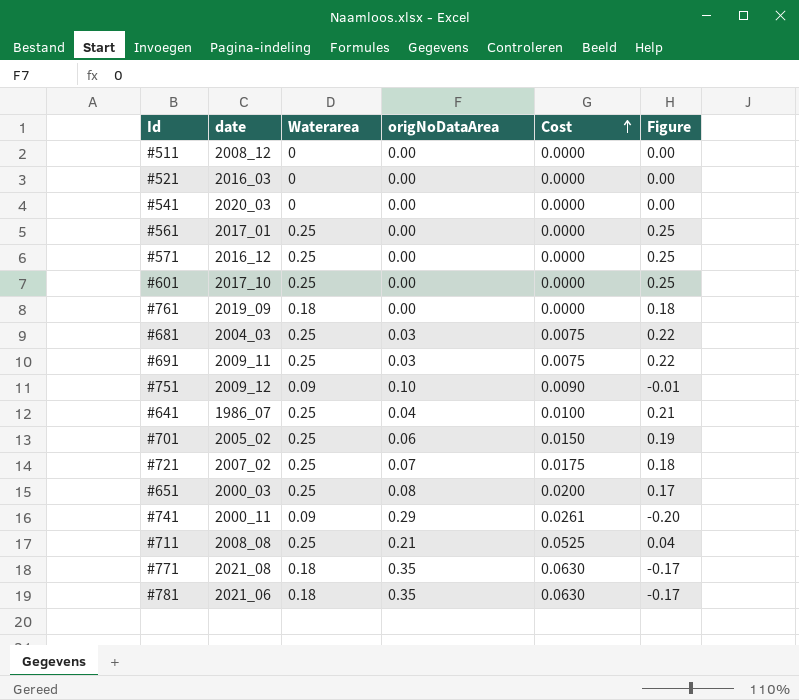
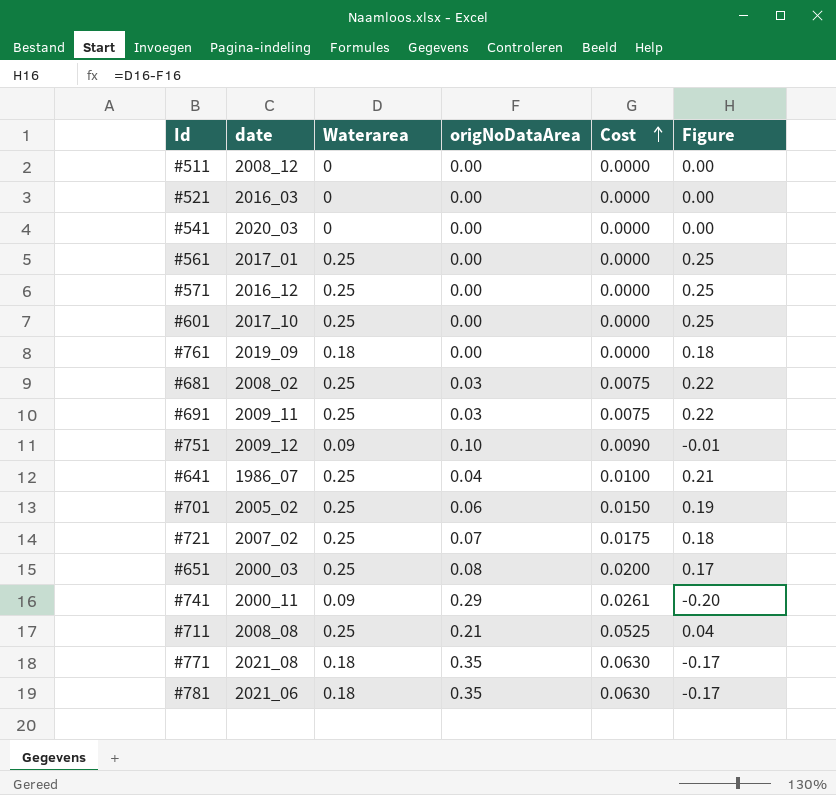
#681 | date: 2004_03 -> 2008_02

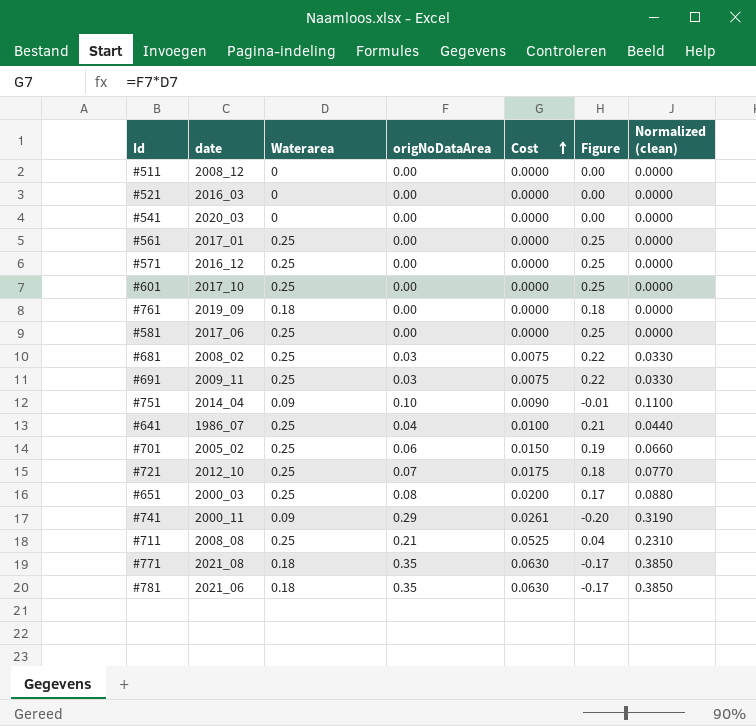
column Normalized (clean) | formula: none -> [origNoDataArea] * 1.1
row #581: none -> 2017_06 | 0.25 | 0.00 | 0.0000 | 0.25 | 0.0000
#751 | date: 2009_12 -> 2014_04
#721 | date: 2007_02 -> 2012_10

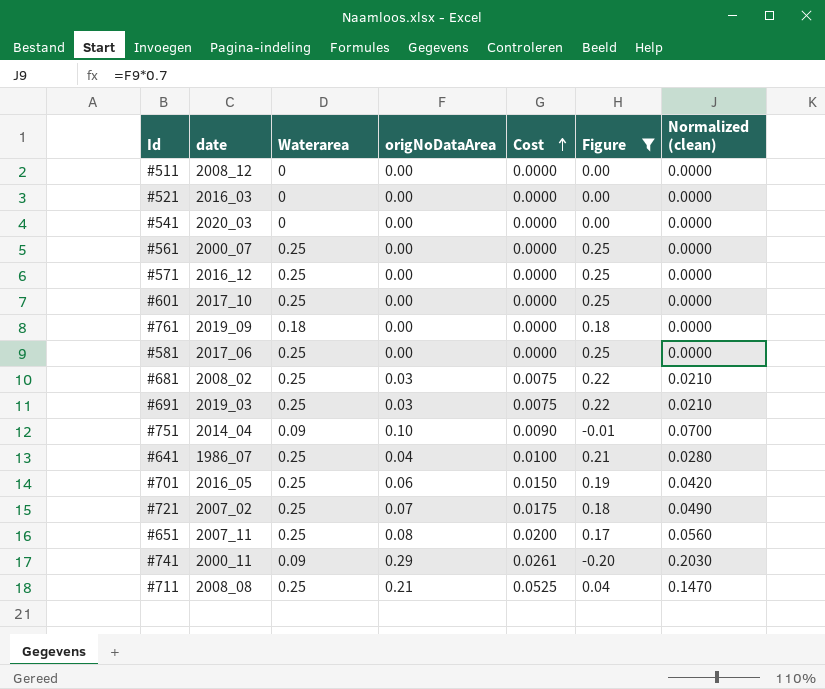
filter: none -> Figure != -0.17
column Normalized (clean) | formula: [origNoDataArea] * 1.1 -> [origNoDataArea] * 0.7
#561 | date: 2017_01 -> 2000_07
#691 | date: 2009_11 -> 2019_03
#701 | date: 2005_02 -> 2016_05
#721 | date: 2012_10 -> 2007_02
#651 | date: 2000_03 -> 2007_11

